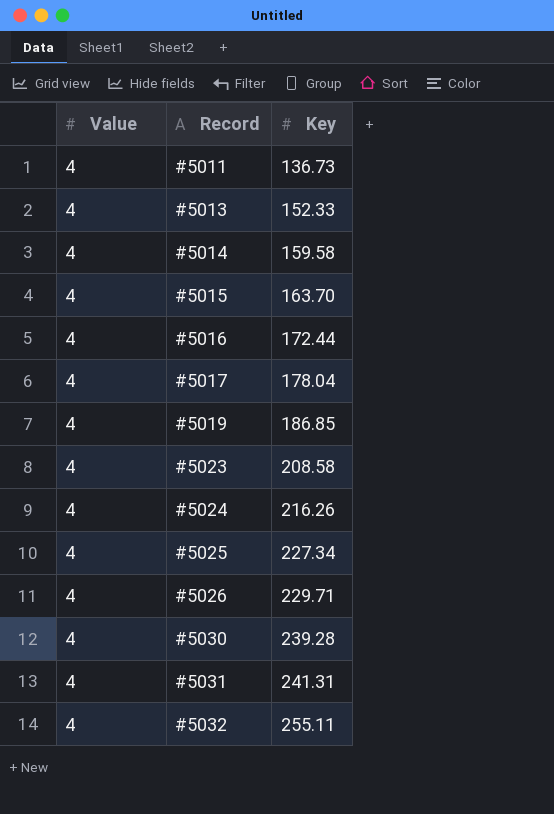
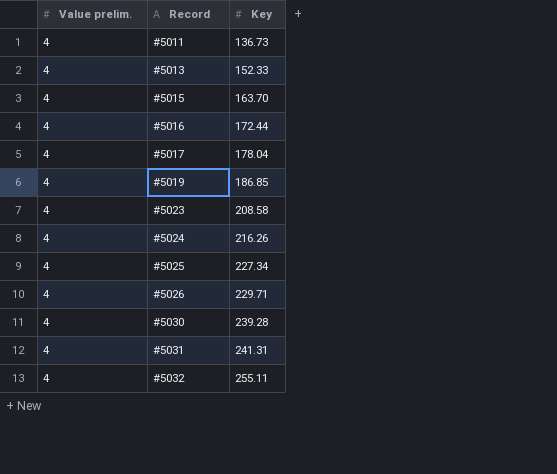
column name: Value -> Value prelim.
row #5014: 4 | 159.58 -> none

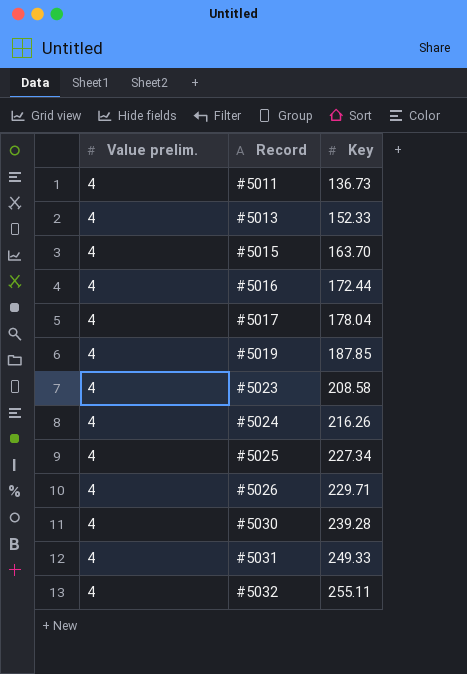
#5019 | Key: 186.85 -> 187.85
#5031 | Key: 241.31 -> 249.33

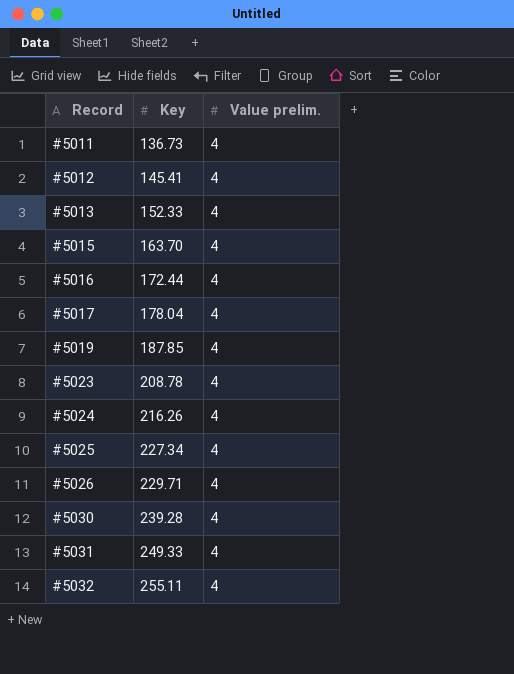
column Value prelim. | position: 1 -> 3
row #5012: none -> 145.41 | 4
#5023 | Key: 208.58 -> 208.78

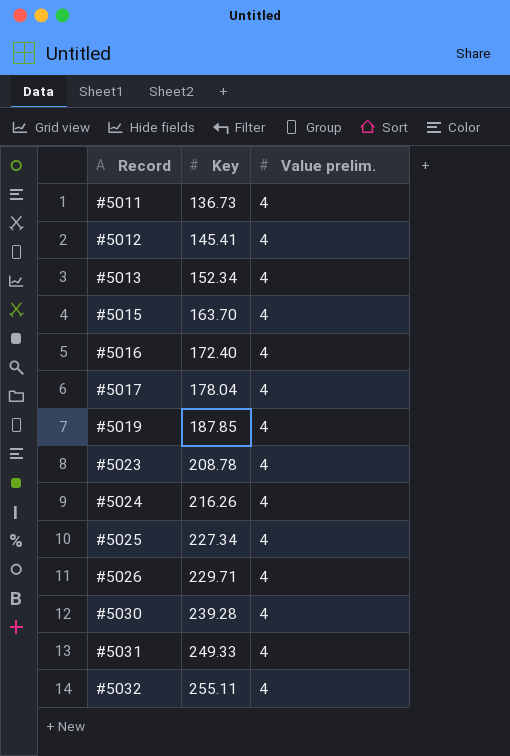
#5013 | Key: 152.33 -> 152.34
#5016 | Key: 172.44 -> 172.40

